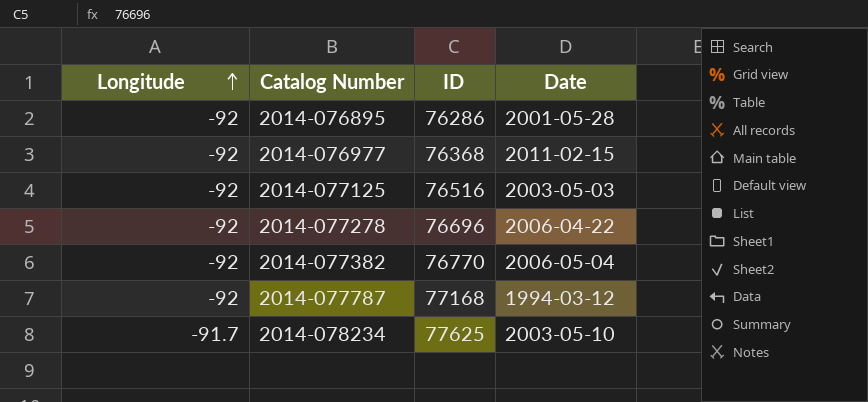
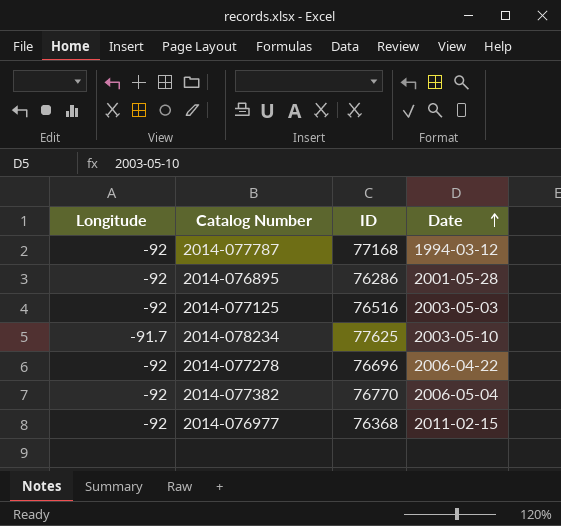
row order: Longitude ascending -> Date ascending

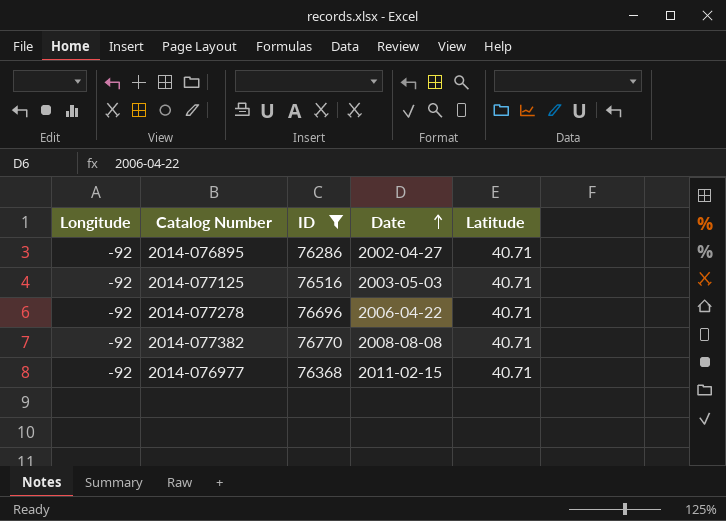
filter: none -> ID <= 76770
column Latitude | position: none -> 5
2014-076895 | Date: 2001-05-28 -> 2002-04-27
2014-077382 | Date: 2006-05-04 -> 2008-08-08

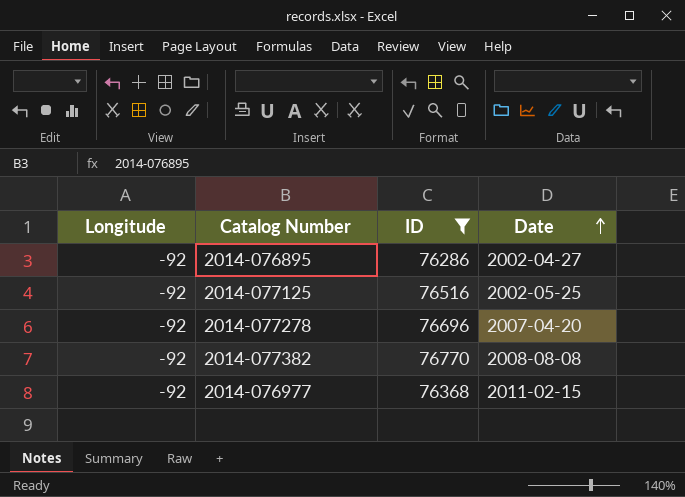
column Latitude | position: 5 -> none
2014-077125 | Date: 2003-05-03 -> 2002-05-25
2014-077278 | Date: 2006-04-22 -> 2007-04-20

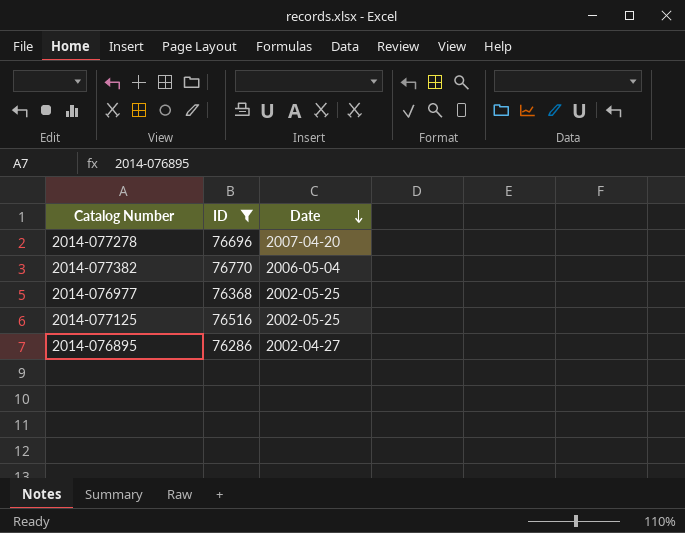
row order: Date ascending -> Date descending
column Longitude | position: 1 -> none
2014-077382 | Date: 2008-08-08 -> 2006-05-04
2014-076977 | Date: 2011-02-15 -> 2002-05-25

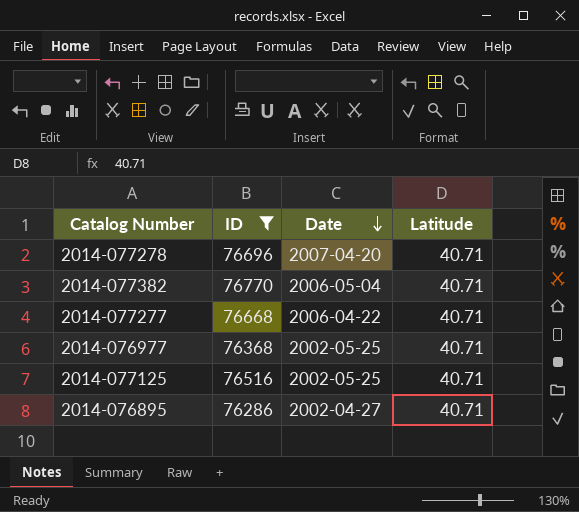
column Latitude | position: none -> 4
row 2014-077277: none -> 76668 | 2006-04-22 | 40.71

